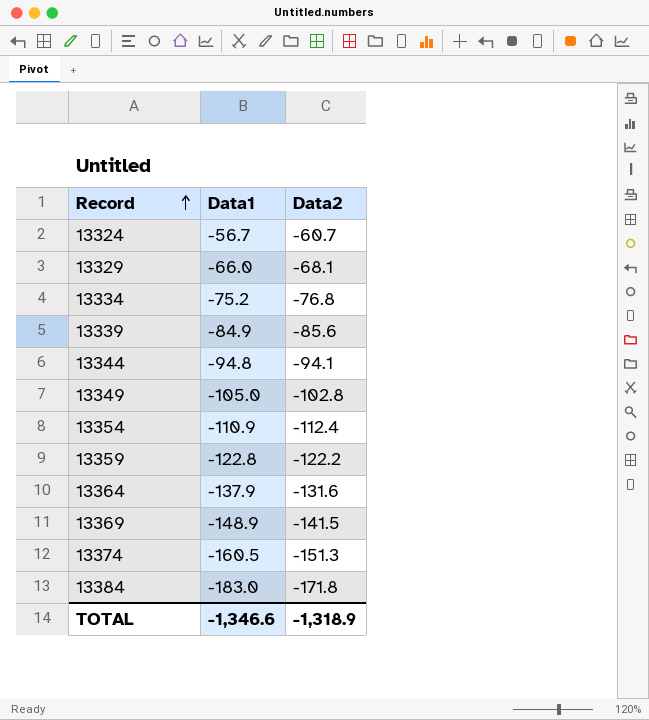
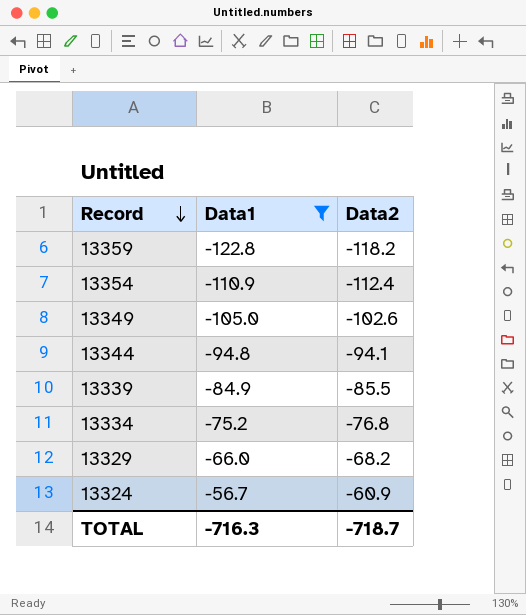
filter: none -> Data1 >= -122.8
row order: Record ascending -> Record descending
13359 | Data2: -122.2 -> -118.2
13349 | Data2: -102.8 -> -102.6
13339 | Data2: -85.6 -> -85.5
13329 | Data2: -68.1 -> -68.2
13324 | Data2: -60.7 -> -60.9
TOTAL | Data1: -1,346.6 -> -716.3
TOTAL | Data2: -1,318.9 -> -718.7

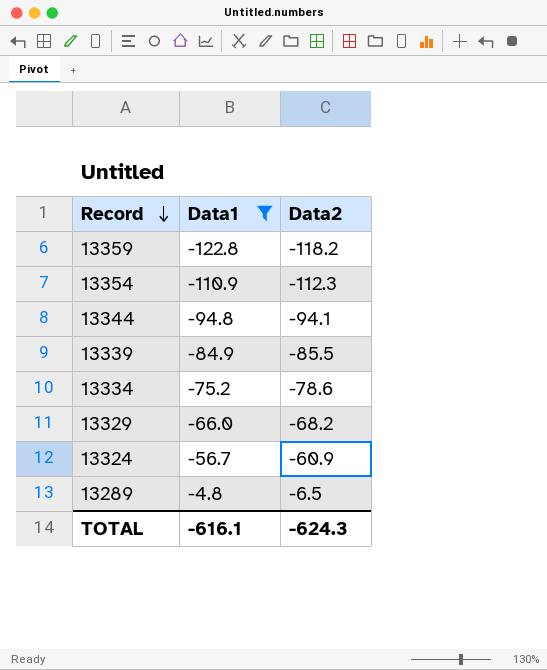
row 13349: -105.0 | -102.6 -> none
13354 | Data2: -112.4 -> -112.3
13334 | Data2: -76.8 -> -78.6
row 13289: none -> -4.8 | -6.5
TOTAL | Data1: -716.3 -> -616.1
TOTAL | Data2: -718.7 -> -624.3

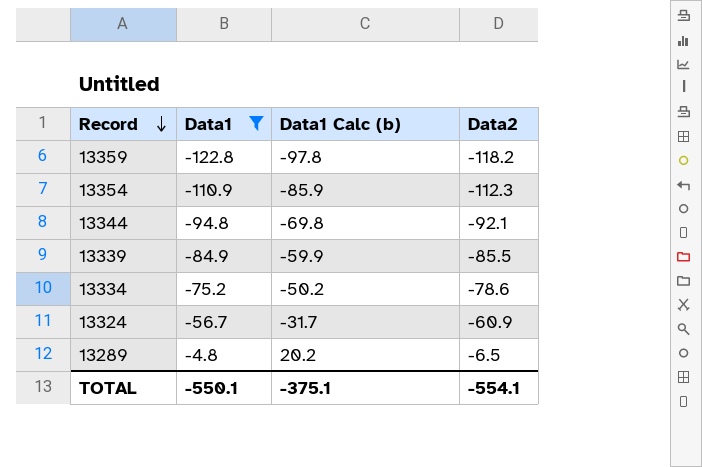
column Data1 Calc (b) | formula: none -> [Data1] + 25
row 13329: -66.0 | -68.2 -> none
13344 | Data2: -94.1 -> -92.1
TOTAL | Data1: -616.1 -> -550.1
TOTAL | Data2: -624.3 -> -554.1

